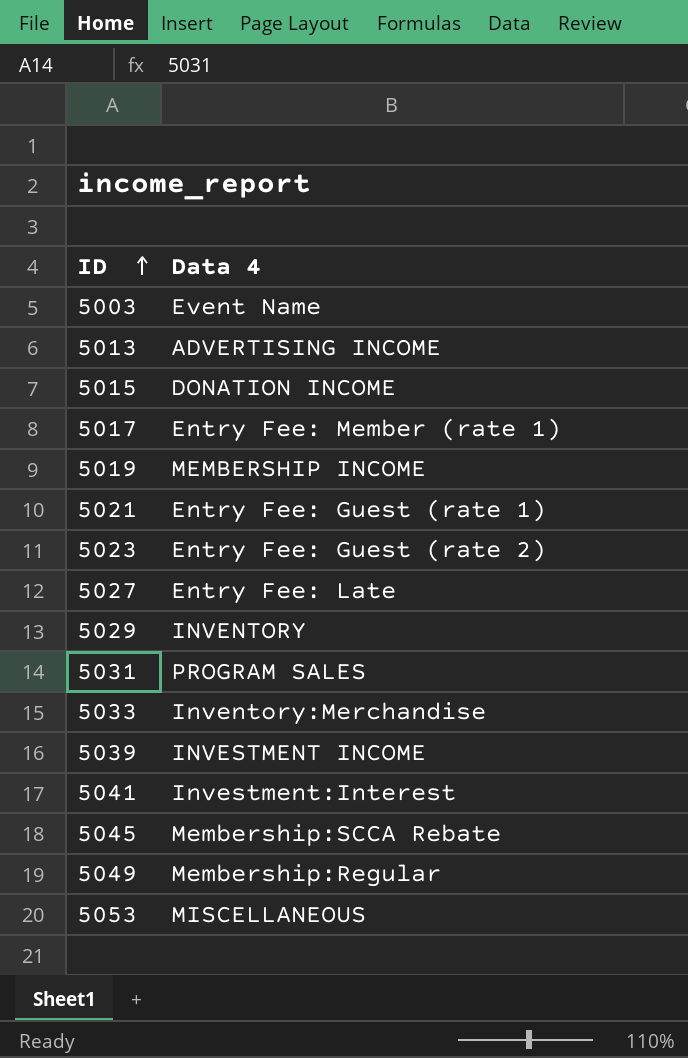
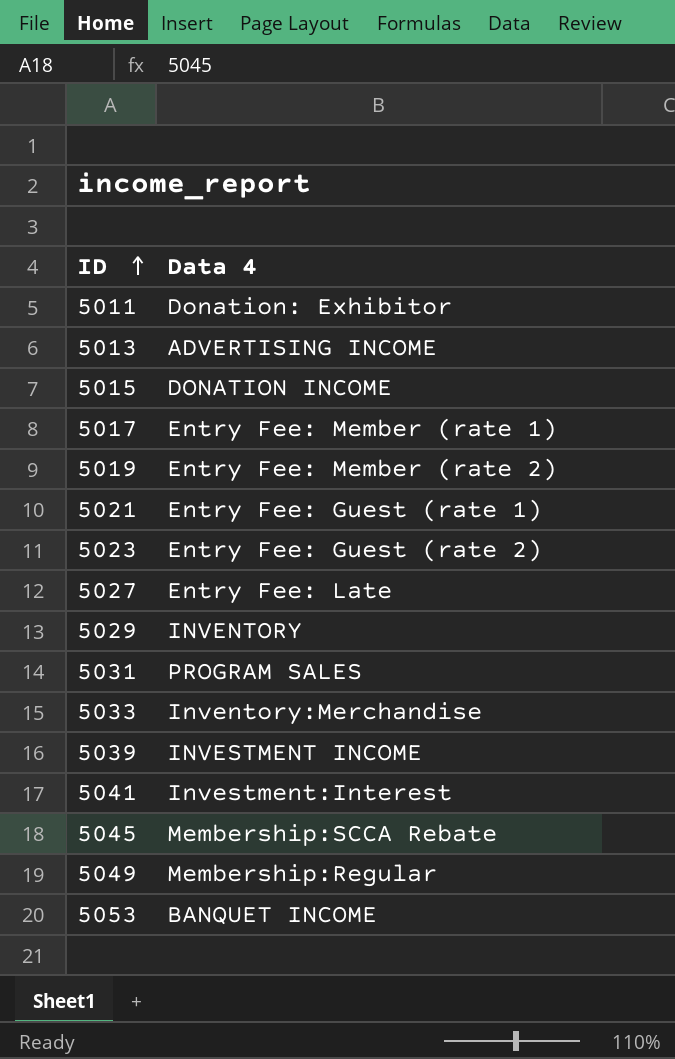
row 5003: Event Name -> none
row 5011: none -> Donation: Exhibitor
5019 | Data 4: MEMBERSHIP INCOME -> Entry Fee: Member (rate 2)
5053 | Data 4: MISCELLANEOUS -> BANQUET INCOME

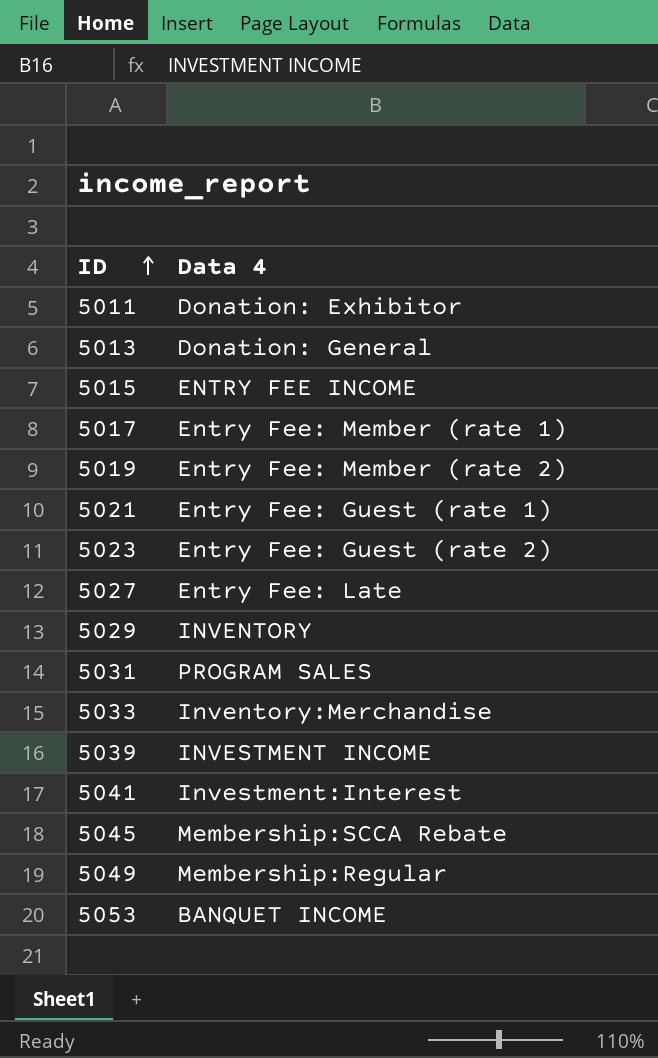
5013 | Data 4: ADVERTISING INCOME -> Donation: General
5015 | Data 4: DONATION INCOME -> ENTRY FEE INCOME

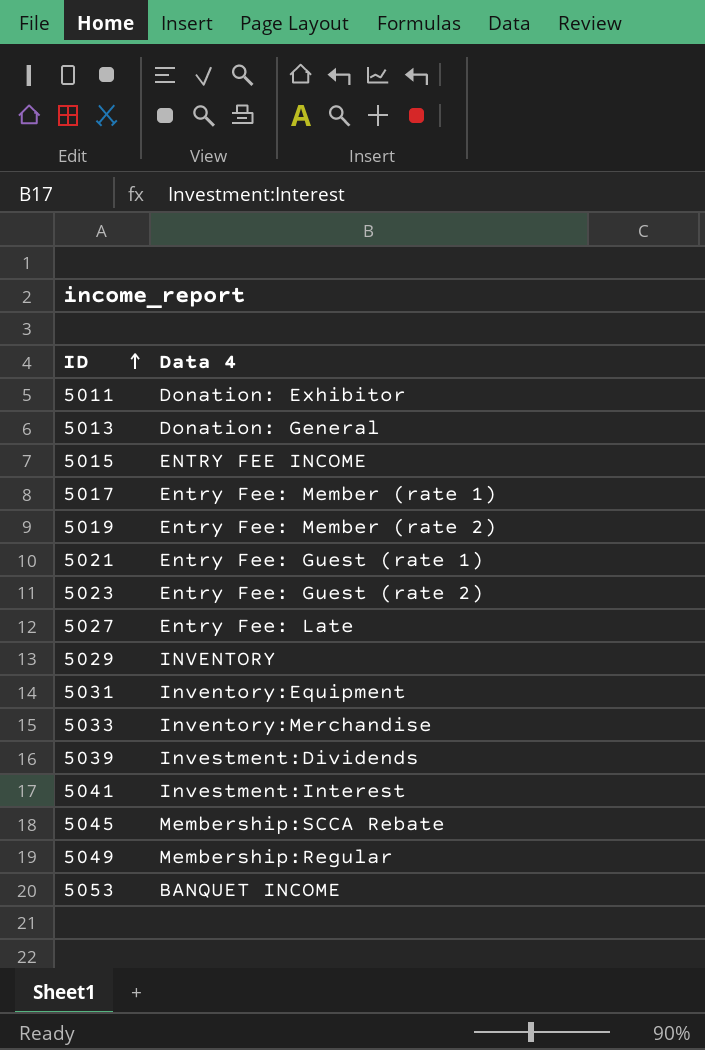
5031 | Data 4: PROGRAM SALES -> Inventory:Equipment
5039 | Data 4: INVESTMENT INCOME -> Investment:Dividends

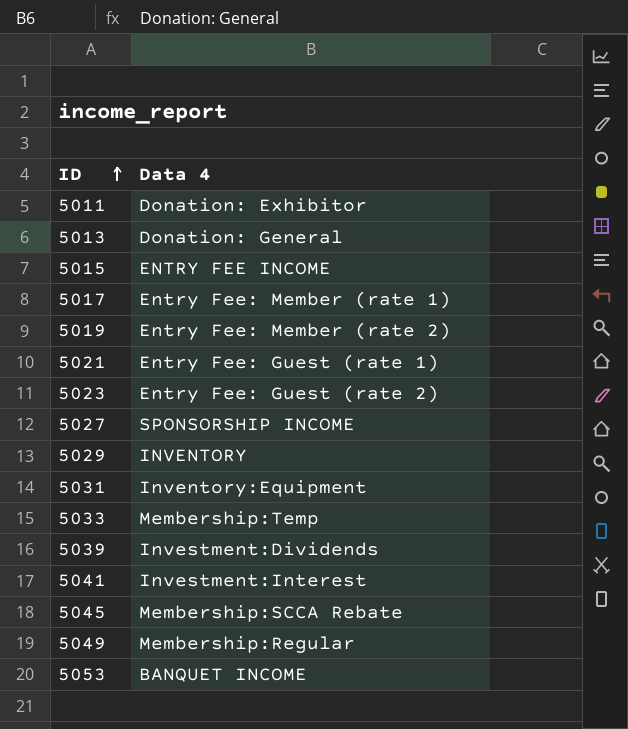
5027 | Data 4: Entry Fee: Late -> SPONSORSHIP INCOME
5033 | Data 4: Inventory:Merchandise -> Membership:Temp

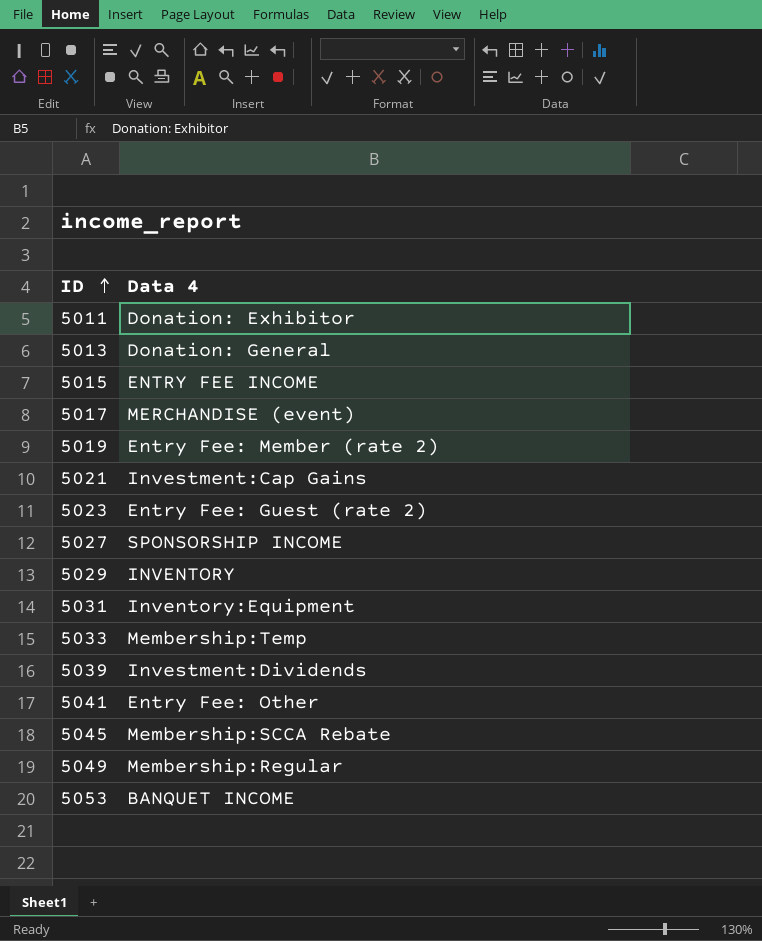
5017 | Data 4: Entry Fee: Member (rate 1) -> MERCHANDISE (event)
5021 | Data 4: Entry Fee: Guest (rate 1) -> Investment:Cap Gains
5041 | Data 4: Investment:Interest -> Entry Fee: Other

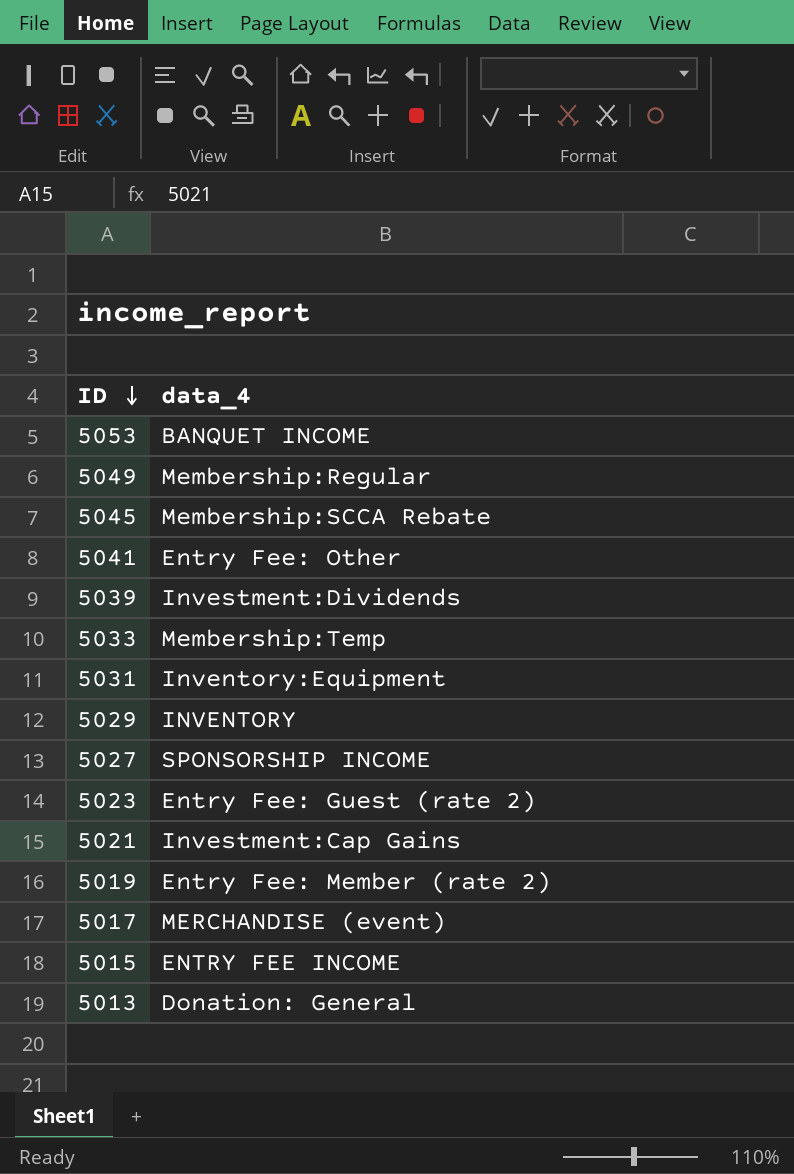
row order: ID ascending -> ID descending
column name: Data 4 -> data_4
row 5011: Donation: Exhibitor -> none

